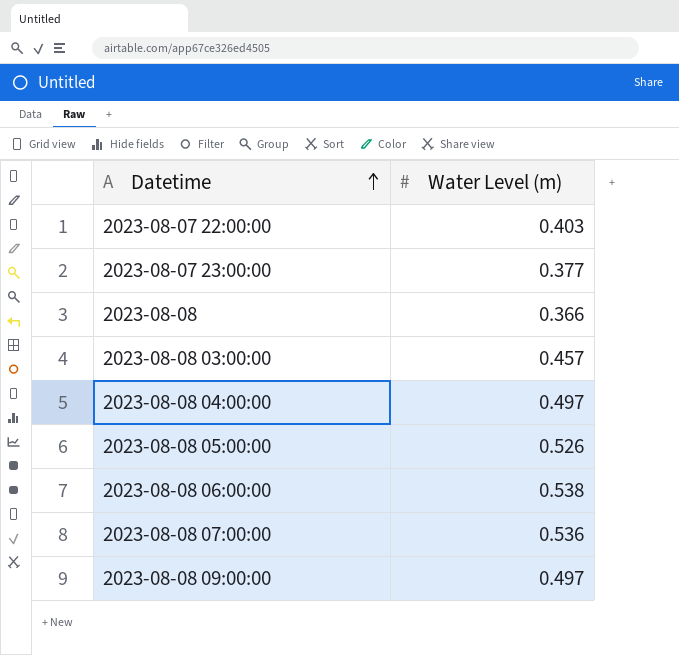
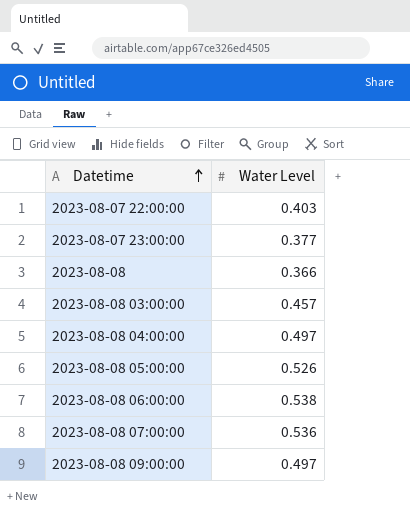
column name: Water Level (m) -> Water Level

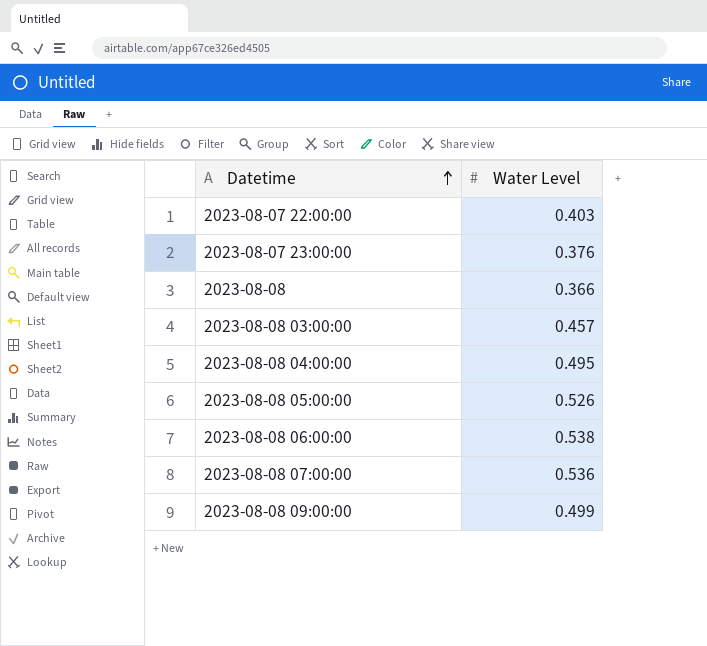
2023-08-07 23:00:00 | Water Level: 0.377 -> 0.376
2023-08-08 04:00:00 | Water Level: 0.497 -> 0.495
2023-08-08 09:00:00 | Water Level: 0.497 -> 0.499

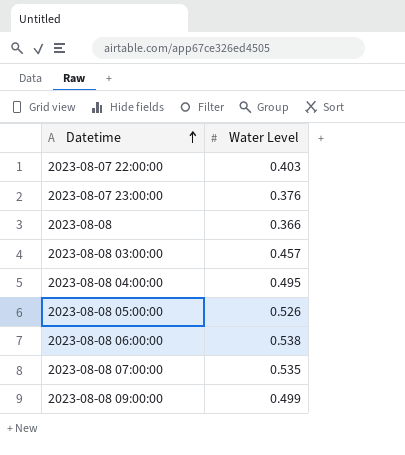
2023-08-08 07:00:00 | Water Level: 0.536 -> 0.535

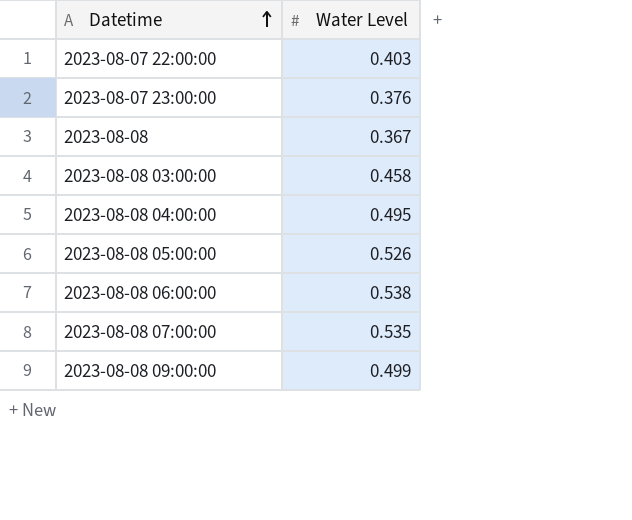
2023-08-08 | Water Level: 0.366 -> 0.367
2023-08-08 03:00:00 | Water Level: 0.457 -> 0.458

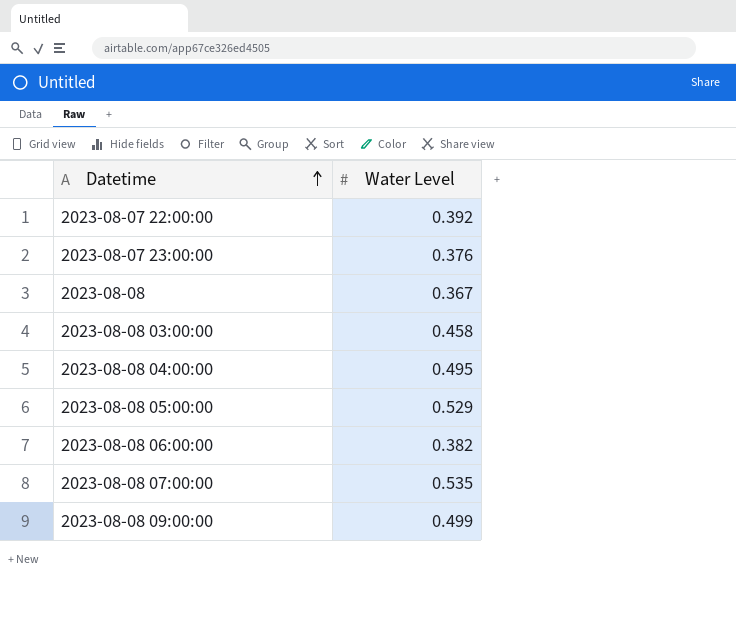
2023-08-07 22:00:00 | Water Level: 0.403 -> 0.392
2023-08-08 05:00:00 | Water Level: 0.526 -> 0.529
2023-08-08 06:00:00 | Water Level: 0.538 -> 0.382

